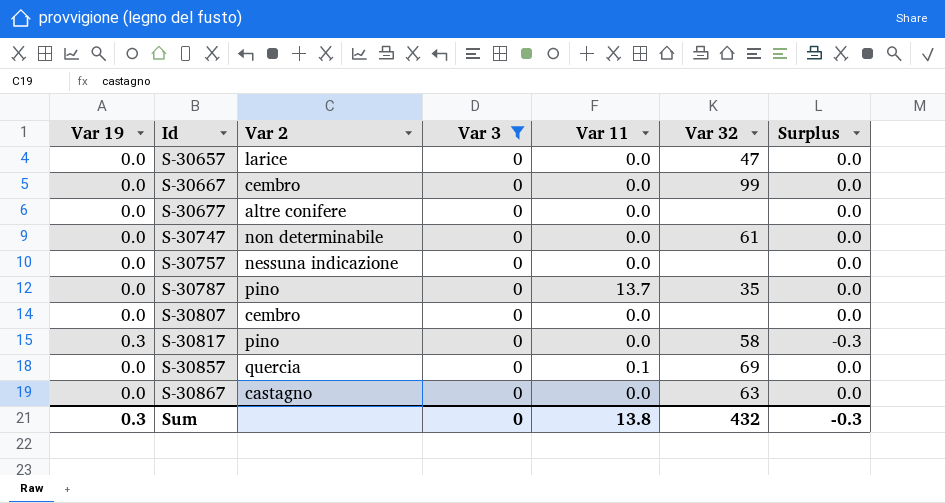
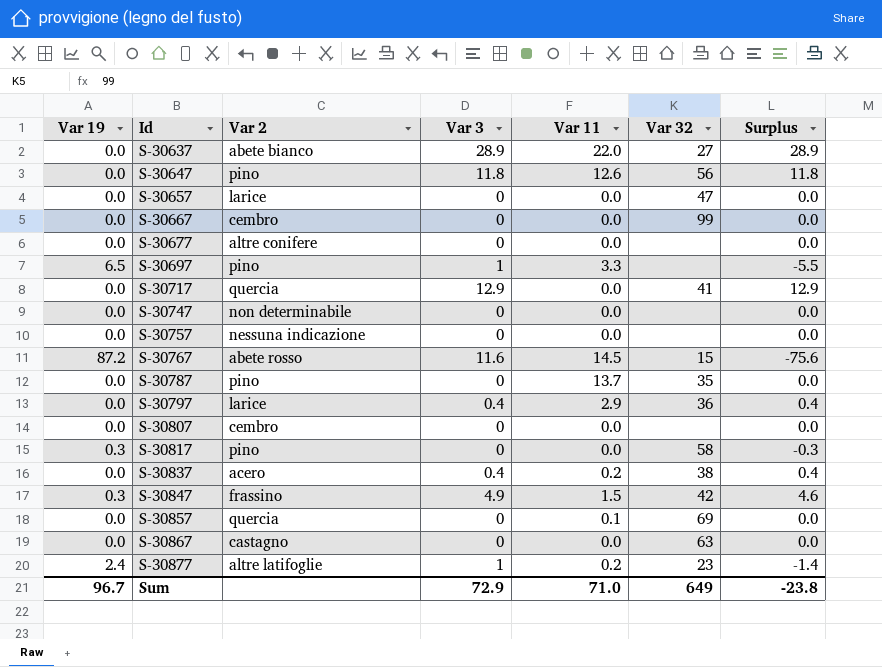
filter: Var 3 = 0 -> none
S-30747 | Var 32: 61 -> none
Sum | Var 19: 0.3 -> 96.7
Sum | Var 3: 0 -> 72.9
Sum | Var 11: 13.8 -> 71.0
Sum | Var 32: 432 -> 649
Sum | Surplus: -0.3 -> -23.8

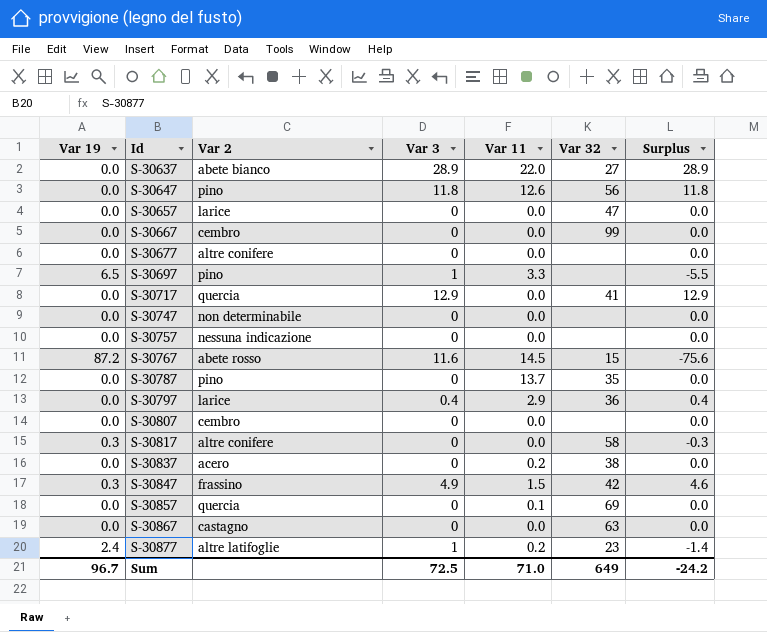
S-30817 | Var 2: pino -> altre conifere
S-30837 | Var 3: 0.4 -> 0
S-30837 | Surplus: 0.4 -> 0.0
Sum | Var 3: 72.9 -> 72.5
Sum | Surplus: -23.8 -> -24.2

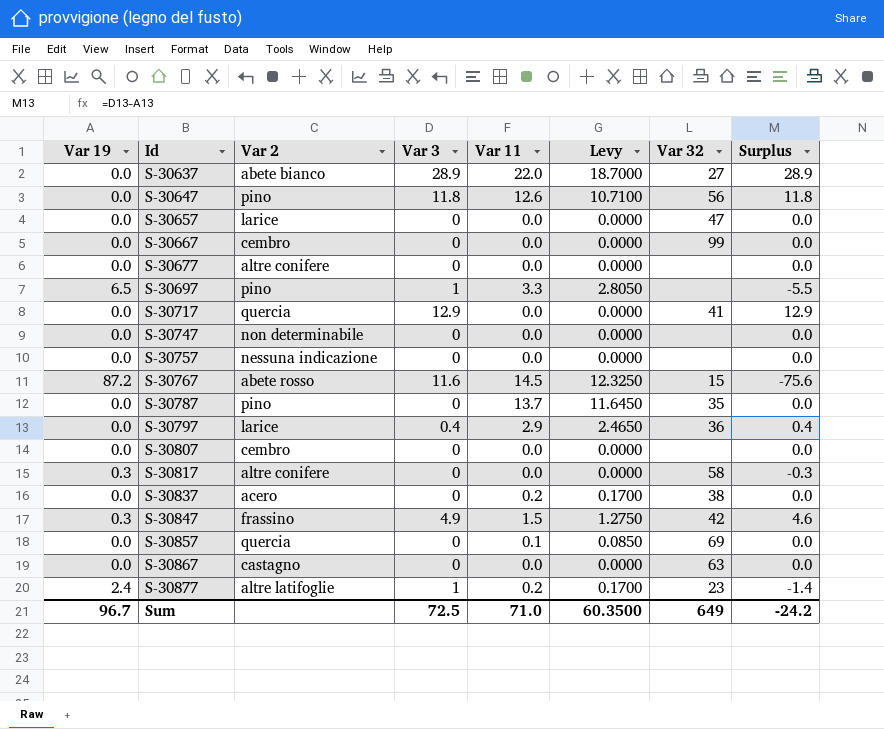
column Levy | formula: none -> [Var 11] * 0.85

